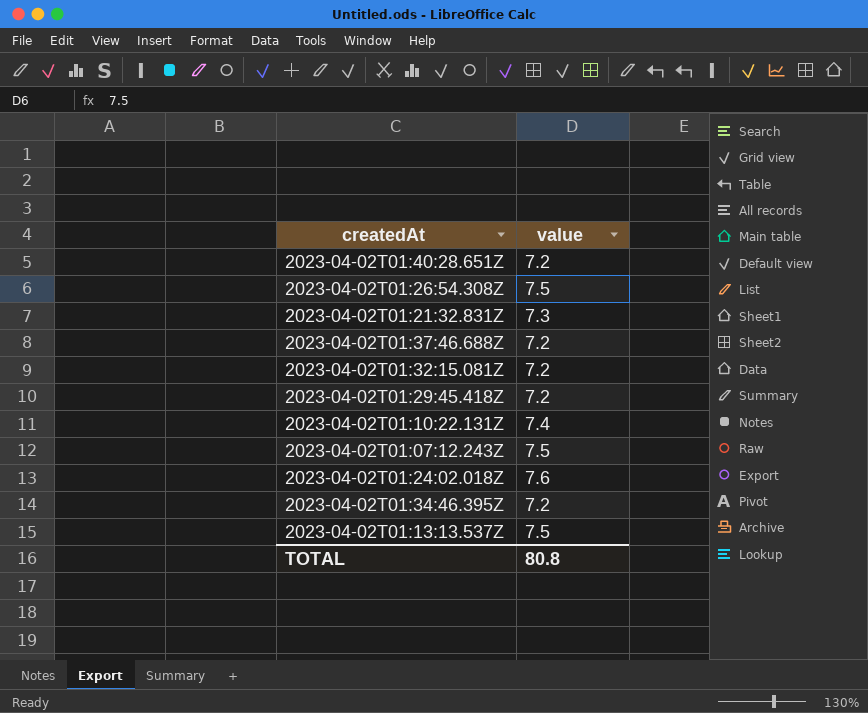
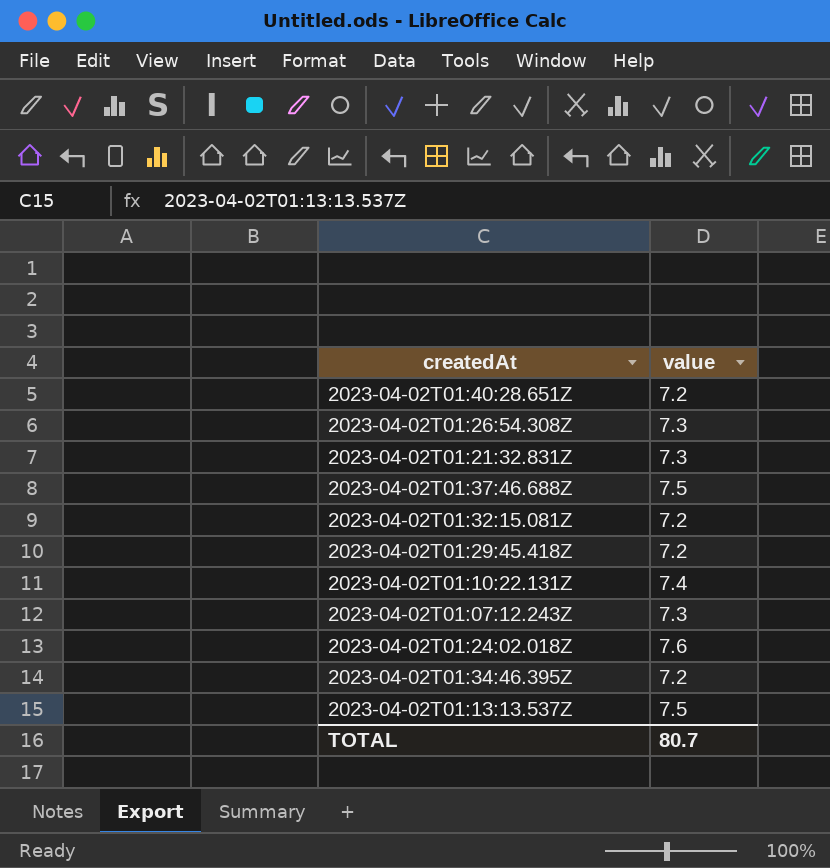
2023-04-02T01:26:54.308Z | value: 7.5 -> 7.3
2023-04-02T01:37:46.688Z | value: 7.2 -> 7.5
2023-04-02T01:07:12.243Z | value: 7.5 -> 7.3
TOTAL | value: 80.8 -> 80.7

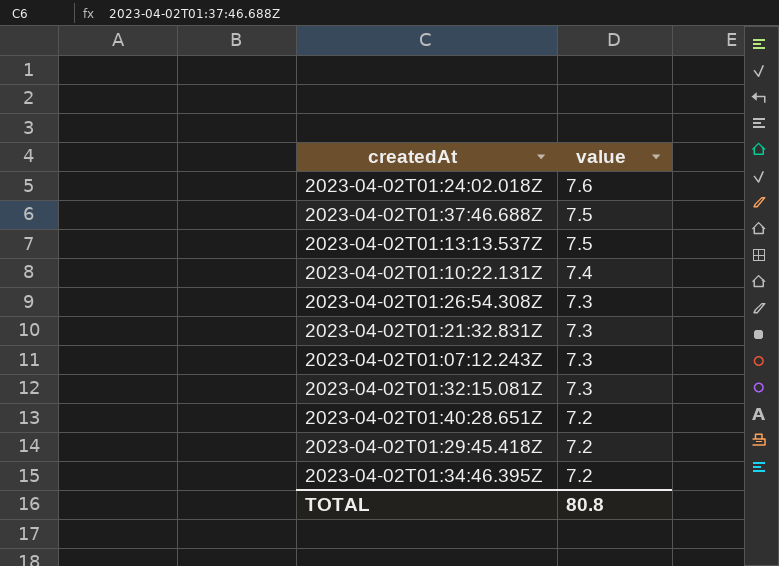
row order: none -> value descending
2023-04-02T01:32:15.081Z | value: 7.2 -> 7.3
TOTAL | value: 80.7 -> 80.8

